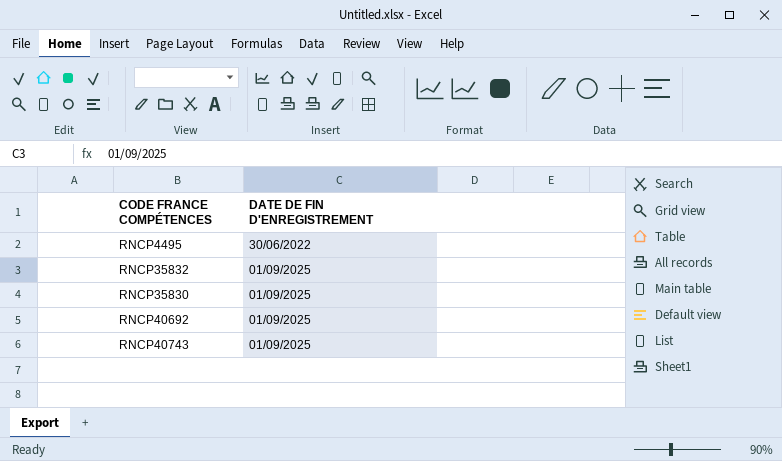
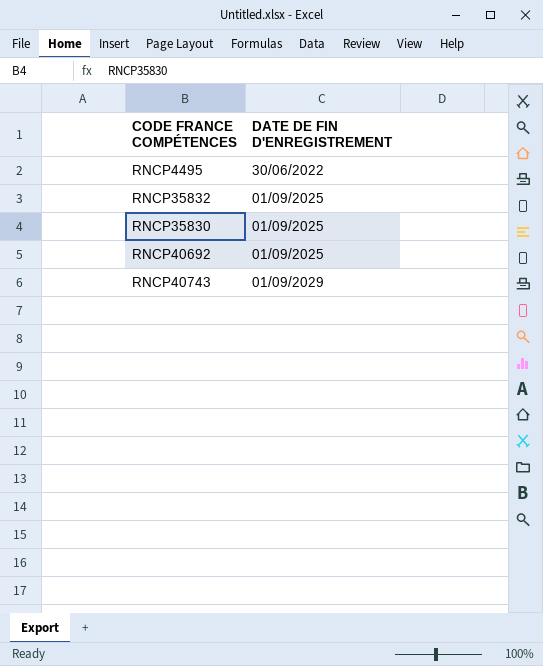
RNCP40743 | DATE DE FIN D'ENREGISTREMENT: 01/09/2025 -> 01/09/2029

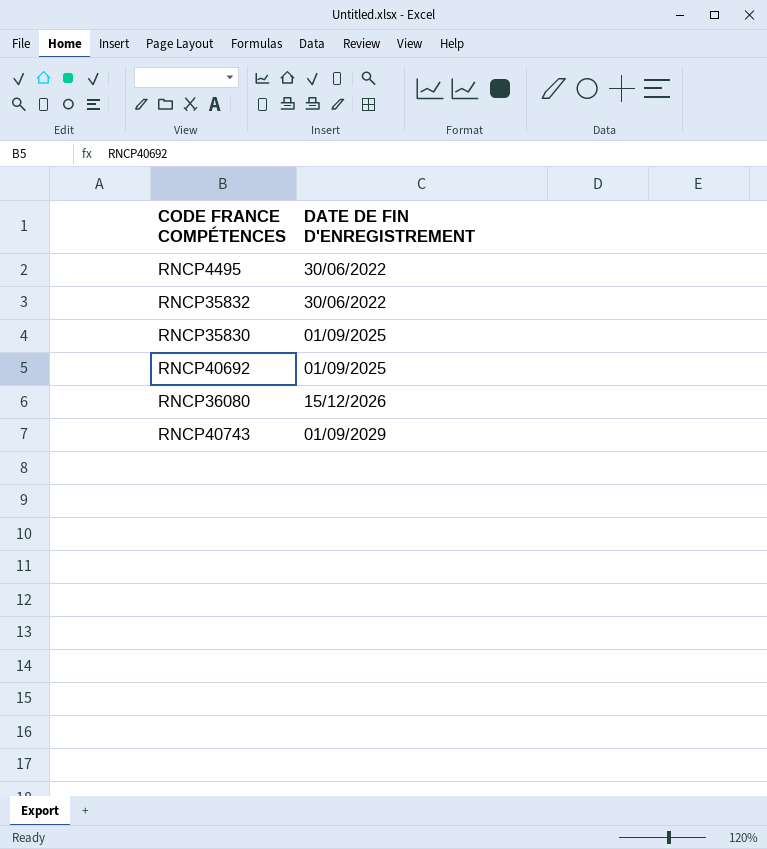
RNCP35832 | DATE DE FIN D'ENREGISTREMENT: 01/09/2025 -> 30/06/2022
row RNCP36080: none -> 15/12/2026

